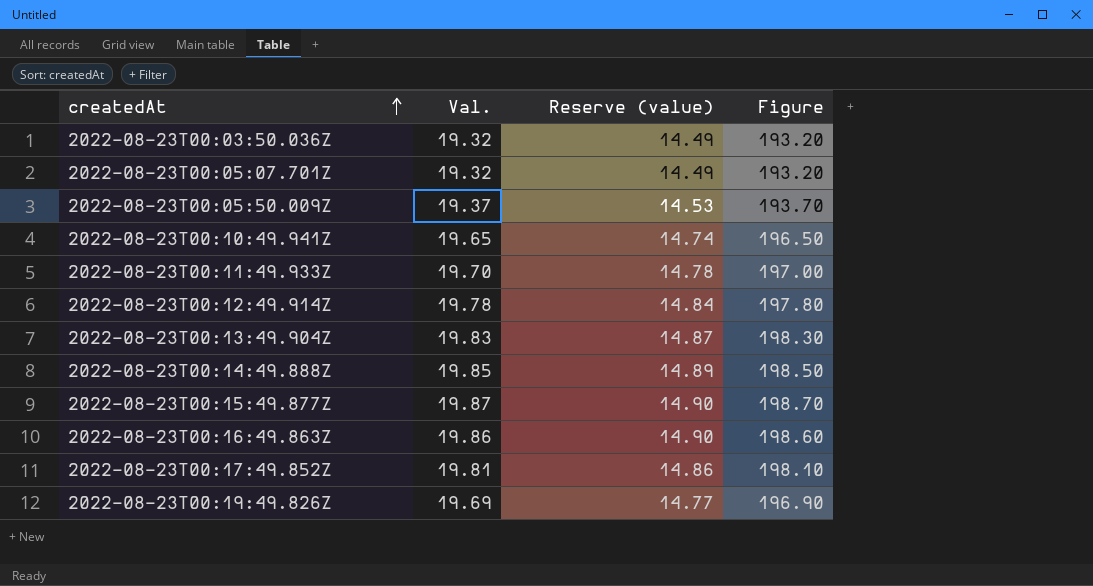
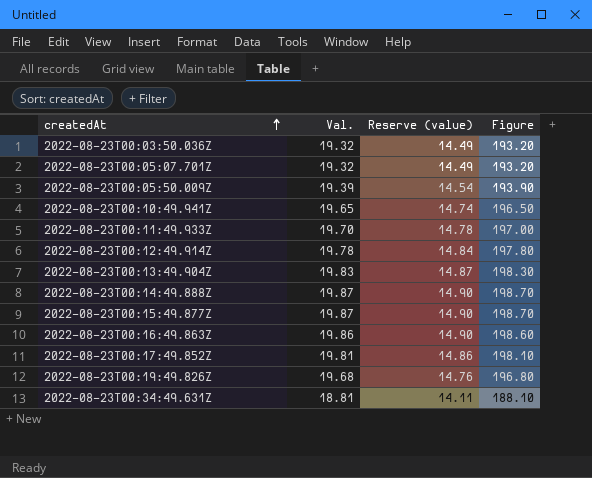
2022-08-23T00:05:50.009Z | Val.: 19.37 -> 19.39
2022-08-23T00:05:50.009Z | Reserve (value): 14.53 -> 14.54
2022-08-23T00:05:50.009Z | Figure: 193.70 -> 193.90
2022-08-23T00:14:49.888Z | Val.: 19.85 -> 19.87
2022-08-23T00:14:49.888Z | Reserve (value): 14.89 -> 14.90
2022-08-23T00:14:49.888Z | Figure: 198.50 -> 198.70
2022-08-23T00:19:49.826Z | Val.: 19.69 -> 19.68
2022-08-23T00:19:49.826Z | Reserve (value): 14.77 -> 14.76
2022-08-23T00:19:49.826Z | Figure: 196.90 -> 196.80
row 2022-08-23T00:34:49.631Z: none -> 18.81 | 14.11 | 188.10

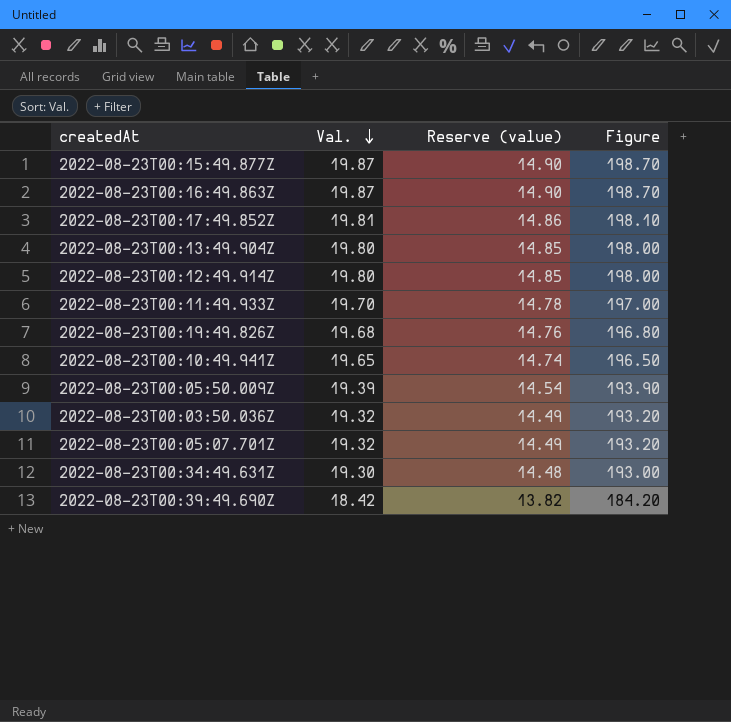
row order: createdAt ascending -> Val. descending
row 2022-08-23T00:14:49.888Z: 19.87 | 14.90 | 198.70 -> none
2022-08-23T00:16:49.863Z | Val.: 19.86 -> 19.87
2022-08-23T00:16:49.863Z | Figure: 198.60 -> 198.70
2022-08-23T00:13:49.904Z | Val.: 19.83 -> 19.80
2022-08-23T00:13:49.904Z | Reserve (value): 14.87 -> 14.85
2022-08-23T00:13:49.904Z | Figure: 198.30 -> 198.00
2022-08-23T00:12:49.914Z | Val.: 19.78 -> 19.80
2022-08-23T00:12:49.914Z | Reserve (value): 14.84 -> 14.85
2022-08-23T00:12:49.914Z | Figure: 197.80 -> 198.00
2022-08-23T00:34:49.631Z | Val.: 18.81 -> 19.30
2022-08-23T00:34:49.631Z | Reserve (value): 14.11 -> 14.48
2022-08-23T00:34:49.631Z | Figure: 188.10 -> 193.00
row 2022-08-23T00:39:49.690Z: none -> 18.42 | 13.82 | 184.20

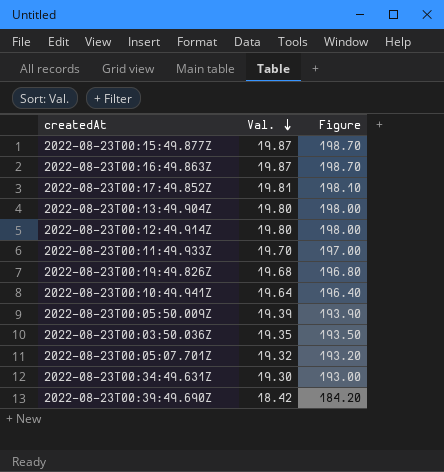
column Reserve (value) | formula: [Val.] * 0.75 -> none
2022-08-23T00:10:49.941Z | Val.: 19.65 -> 19.64
2022-08-23T00:10:49.941Z | Figure: 196.50 -> 196.40
2022-08-23T00:03:50.036Z | Val.: 19.32 -> 19.35
2022-08-23T00:03:50.036Z | Figure: 193.20 -> 193.50

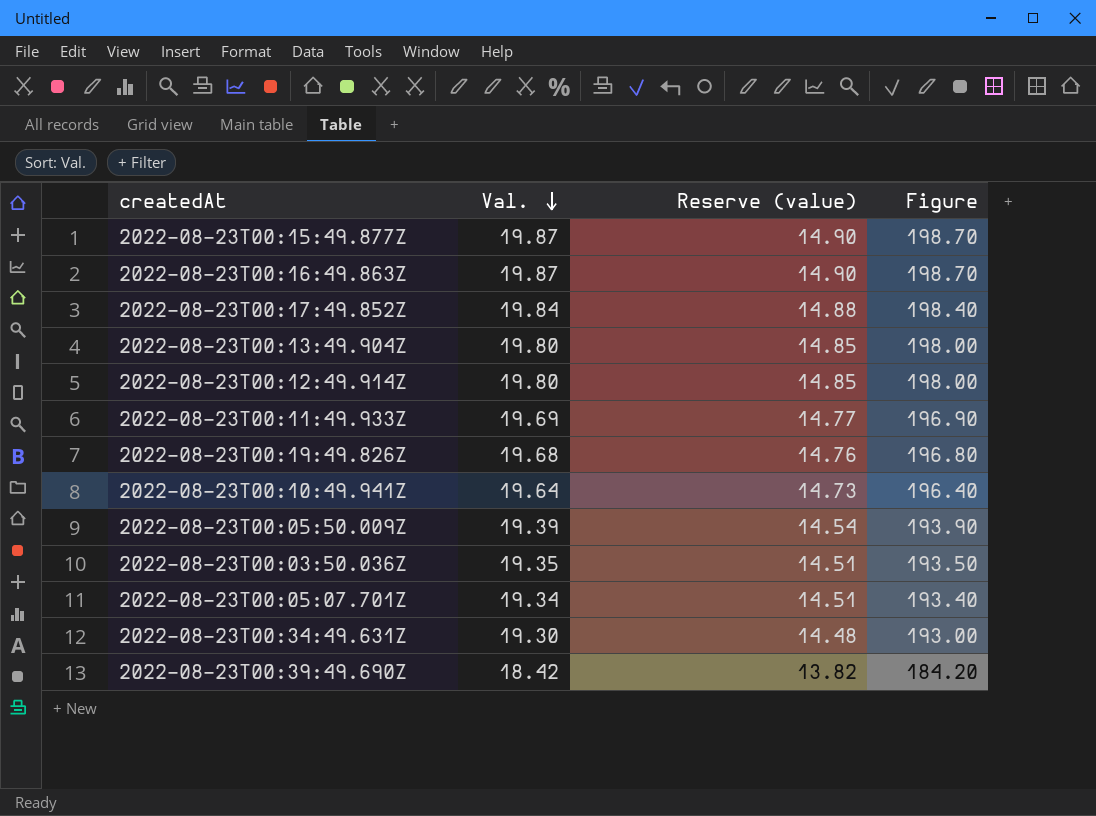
column Reserve (value) | formula: none -> [Val.] * 0.75
2022-08-23T00:17:49.852Z | Val.: 19.81 -> 19.84
2022-08-23T00:17:49.852Z | Figure: 198.10 -> 198.40
2022-08-23T00:11:49.933Z | Val.: 19.70 -> 19.69
2022-08-23T00:11:49.933Z | Figure: 197.00 -> 196.90
2022-08-23T00:05:07.701Z | Val.: 19.32 -> 19.34
2022-08-23T00:05:07.701Z | Figure: 193.20 -> 193.40

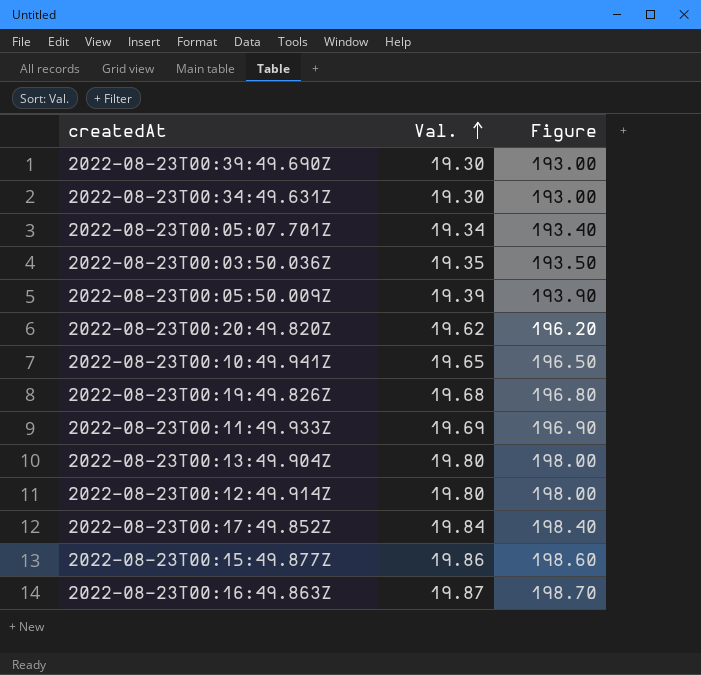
row order: Val. descending -> Val. ascending
column Reserve (value) | formula: [Val.] * 0.75 -> none
2022-08-23T00:39:49.690Z | Val.: 18.42 -> 19.30
2022-08-23T00:39:49.690Z | Figure: 184.20 -> 193.00
row 2022-08-23T00:20:49.820Z: none -> 19.62 | 196.20
2022-08-23T00:10:49.941Z | Val.: 19.64 -> 19.65
2022-08-23T00:10:49.941Z | Figure: 196.40 -> 196.50
2022-08-23T00:15:49.877Z | Val.: 19.87 -> 19.86
2022-08-23T00:15:49.877Z | Figure: 198.70 -> 198.60

